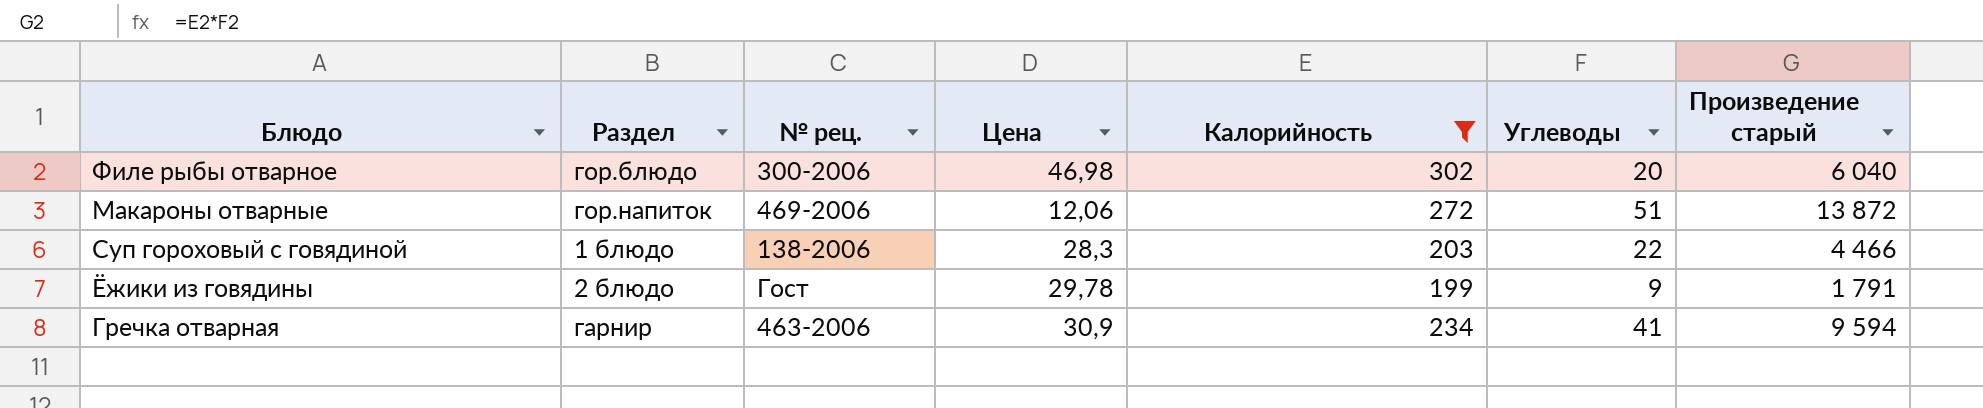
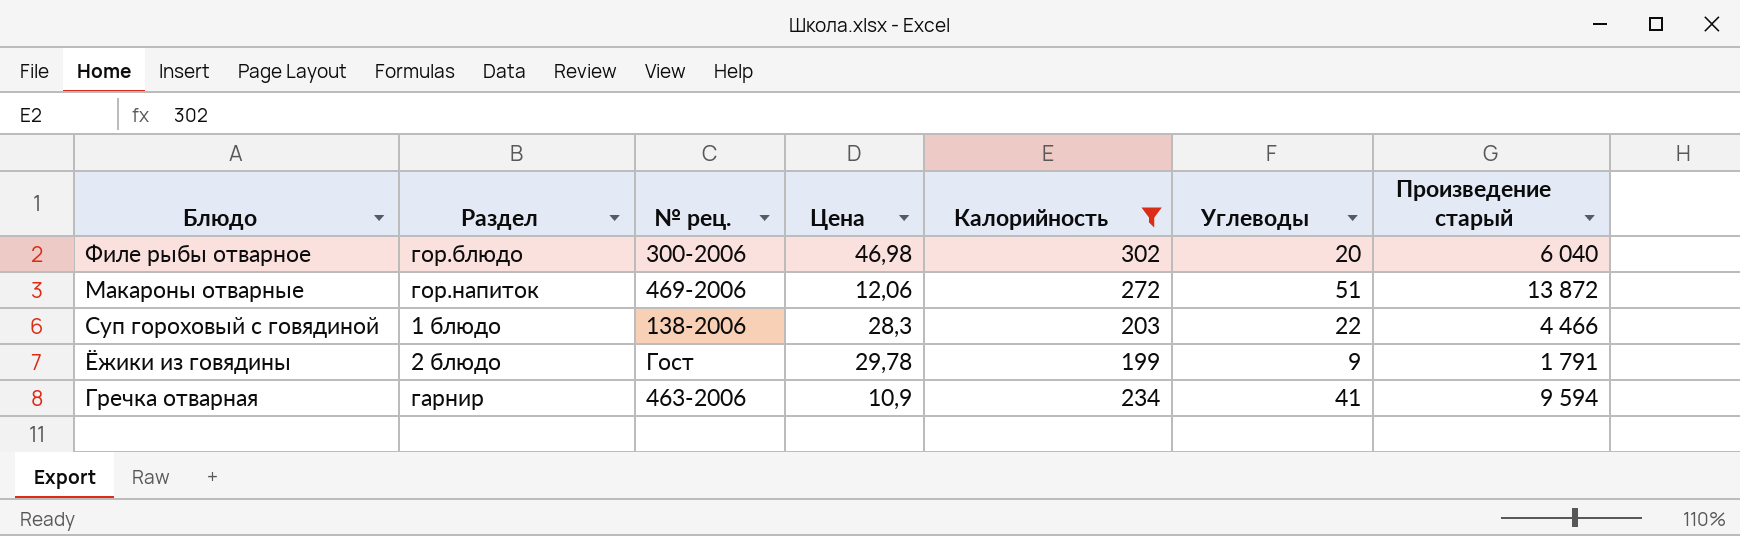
Гречка отварная | Цена: 30,9 -> 10,9

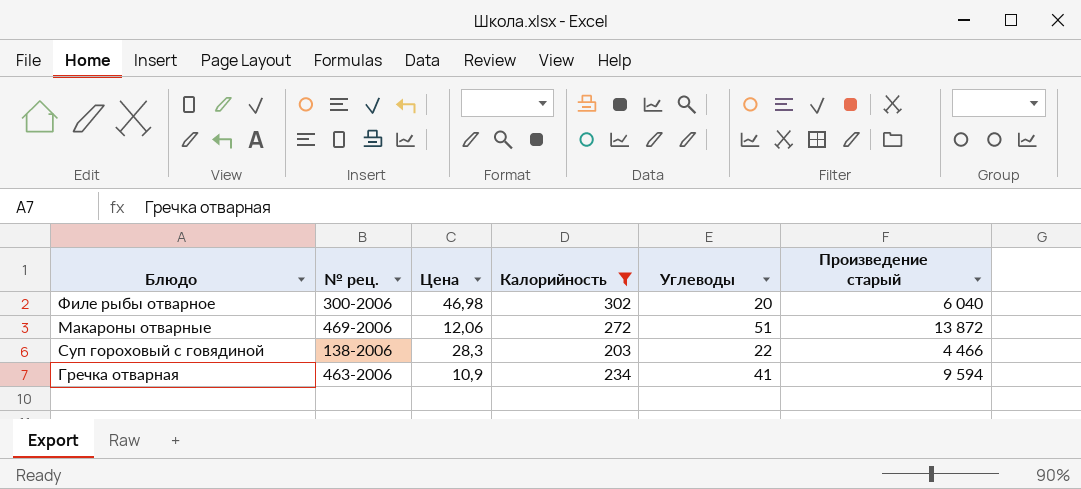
column Раздел | position: 2 -> none
row Ёжики из говядины: 2 блюдо | Гост | 29,78 | 199 | 9 | 1 791 -> none

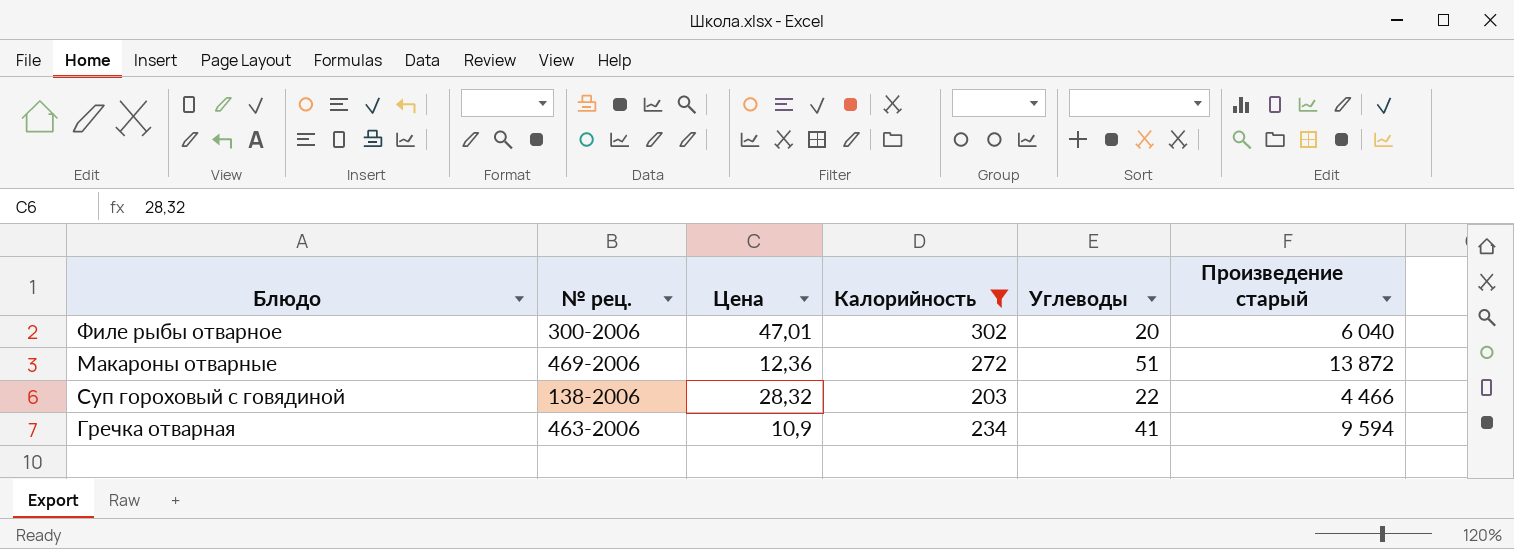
Филе рыбы отварное | Цена: 46,98 -> 47,01
Макароны отварные | Цена: 12,06 -> 12,36
Суп гороховый с говядиной | Цена: 28,3 -> 28,32

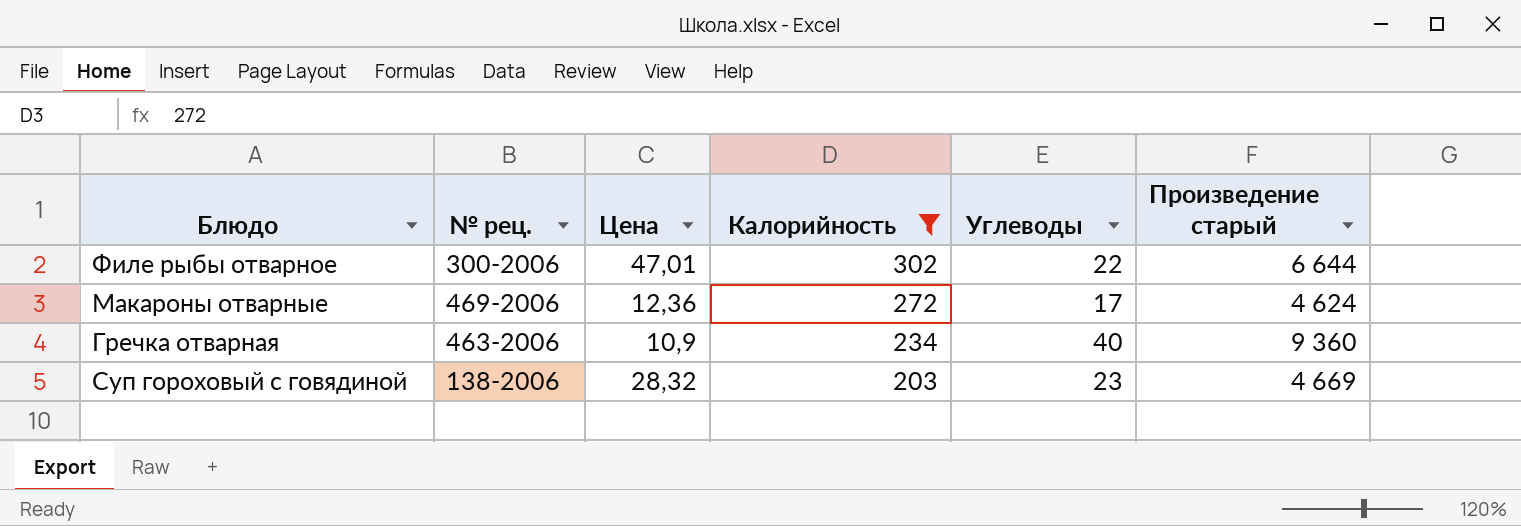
row order: none -> Калорийность descending
Филе рыбы отварное | Углеводы: 20 -> 22
Филе рыбы отварное | Произведение старый: 6 040 -> 6 644
Макароны отварные | Углеводы: 51 -> 17
Макароны отварные | Произведение старый: 13 872 -> 4 624
Гречка отварная | Углеводы: 41 -> 40
Гречка отварная | Произведение старый: 9 594 -> 9 360
Суп гороховый с говядиной | Углеводы: 22 -> 23
Суп гороховый с говядиной | Произведение старый: 4 466 -> 4 669

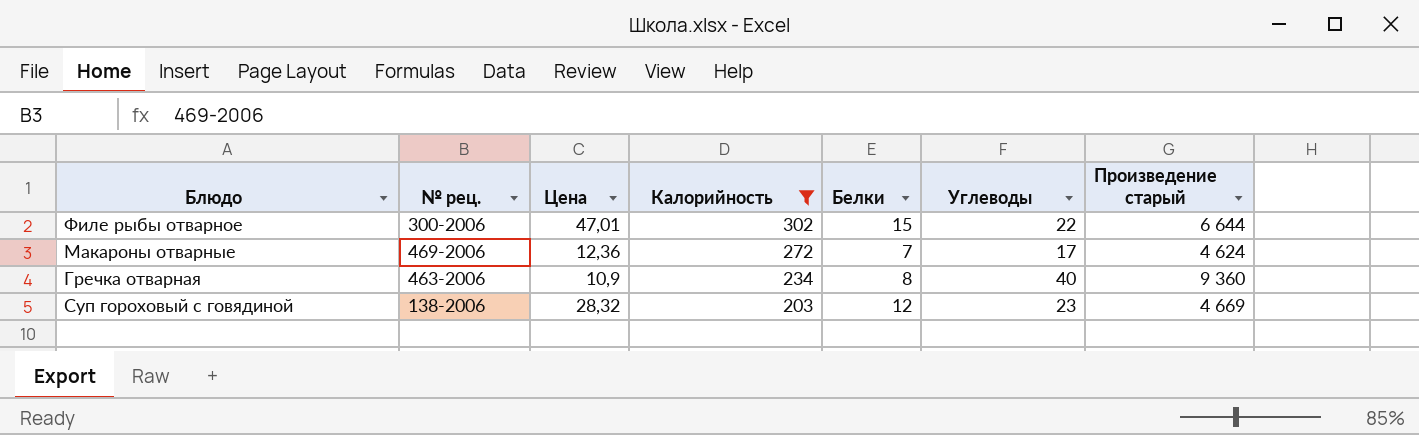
column Белки | position: none -> 5

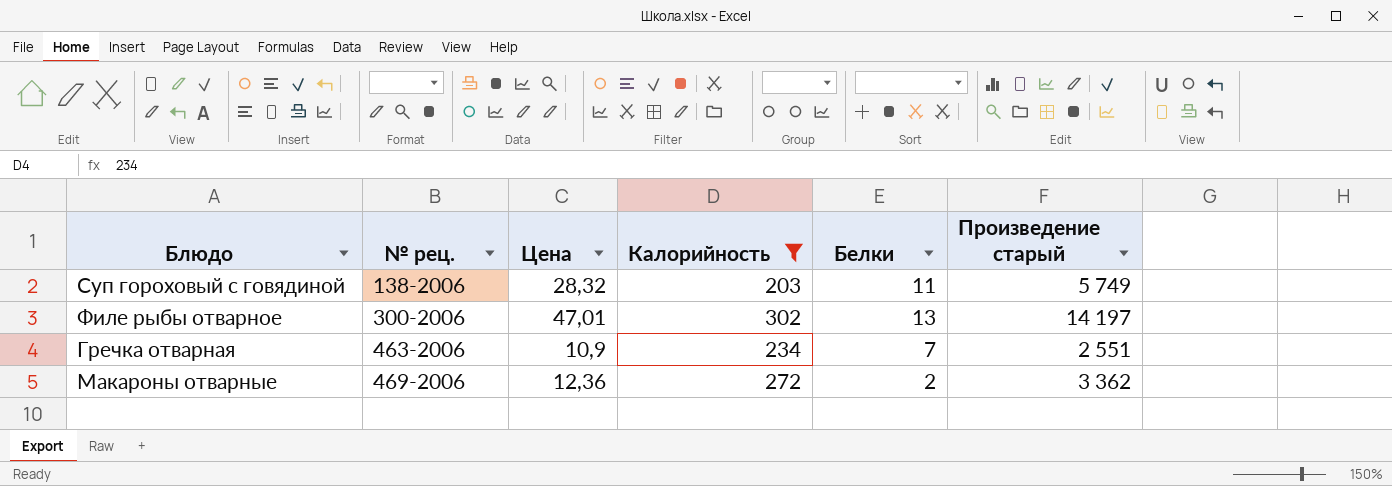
row order: Калорийность descending -> № рец. ascending
column Углеводы | position: 6 -> none
column Произведение старый | formula: [Калорийность] * [Углеводы] -> [Цена] * [Калорийность]
Суп гороховый с говядиной | Белки: 12 -> 11
Филе рыбы отварное | Белки: 15 -> 13
Гречка отварная | Белки: 8 -> 7
Макароны отварные | Белки: 7 -> 2

